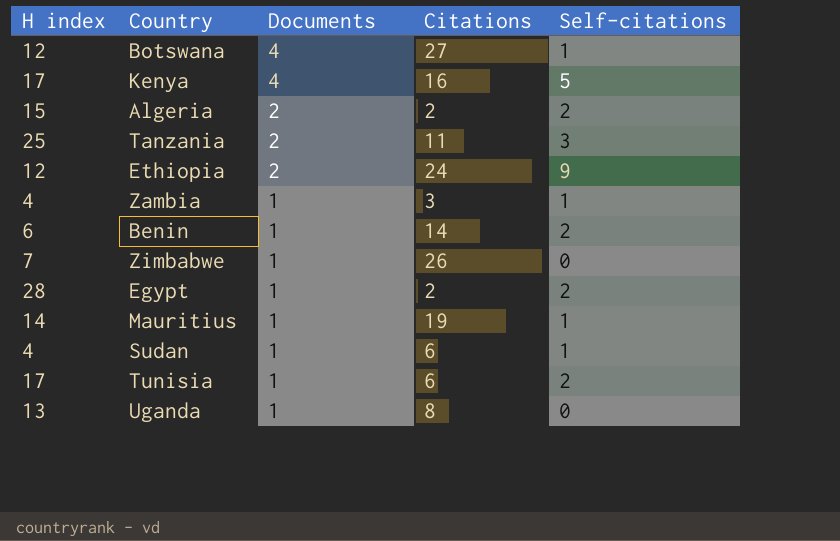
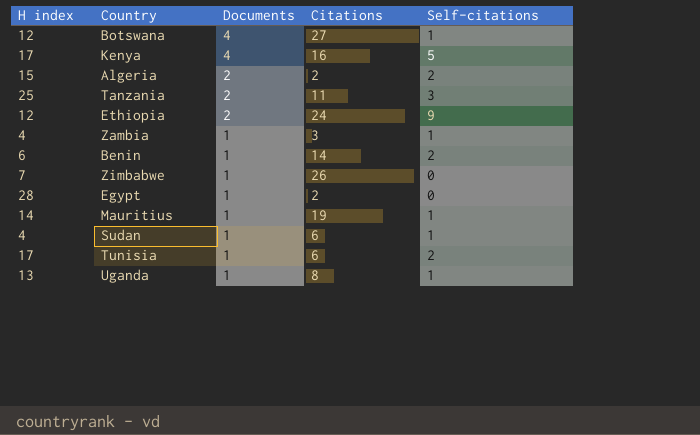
Egypt | Self-citations: 2 -> 0
Uganda | Self-citations: 0 -> 1

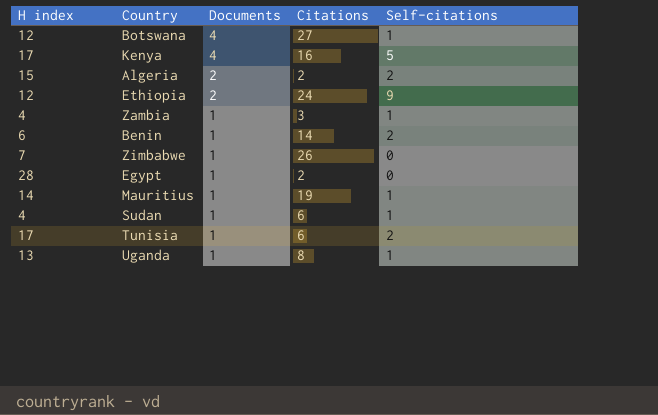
row Tanzania: 25 | 2 | 11 | 3 -> none

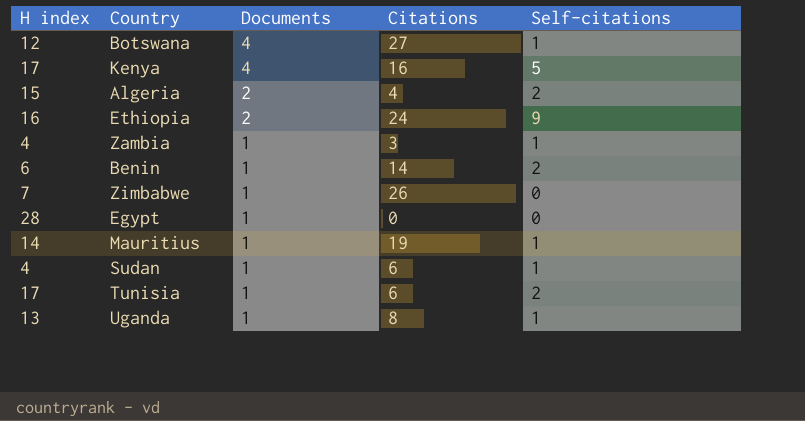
Algeria | Citations: 2 -> 4
Ethiopia | H index: 12 -> 16
Egypt | Citations: 2 -> 0

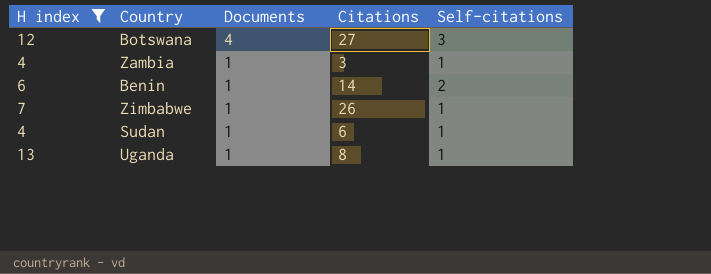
filter: none -> H index <= 13
Botswana | Self-citations: 1 -> 3
Zimbabwe | Self-citations: 0 -> 1

